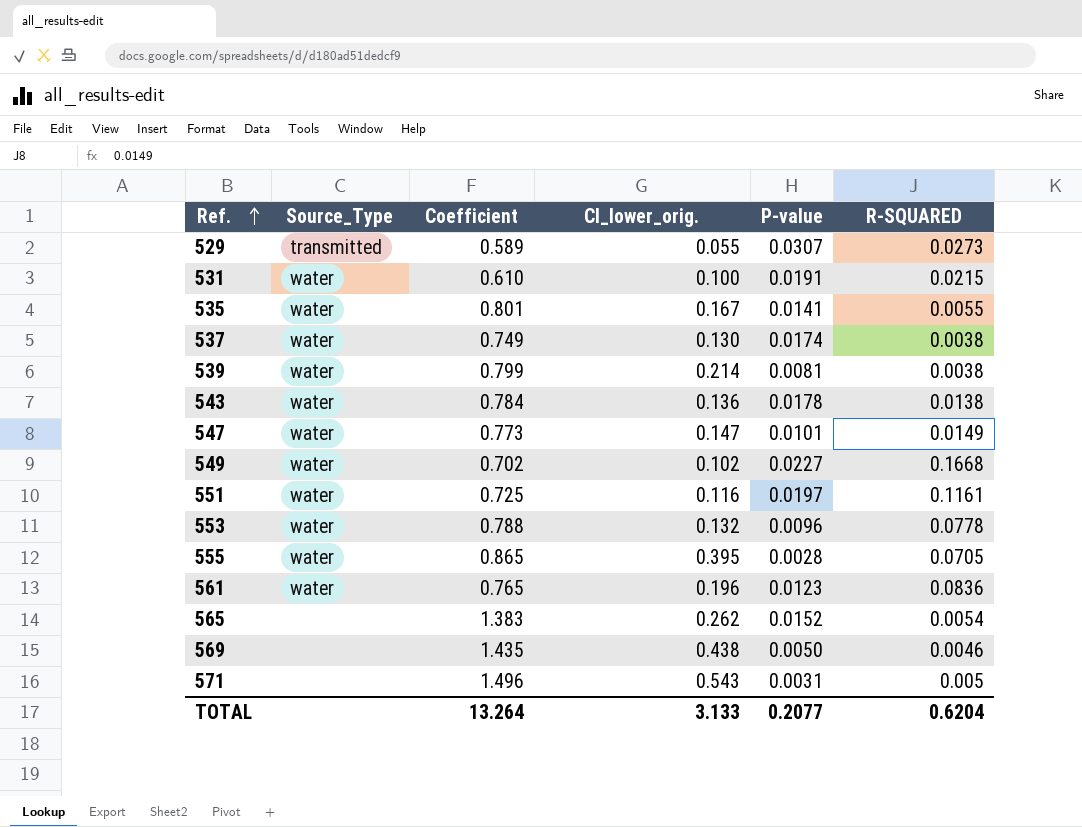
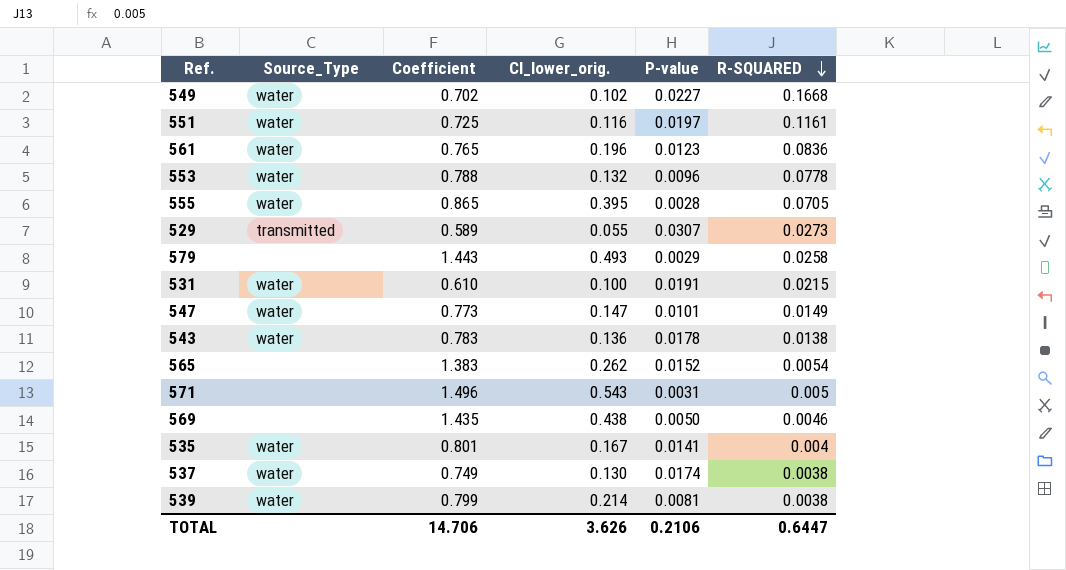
row order: Ref. ascending -> R-SQUARED descending
row 579: none -> none | 1.443 | 0.493 | 0.0029 | 0.0258
543 | Coefficient: 0.784 -> 0.783
535 | R-SQUARED: 0.0055 -> 0.004
TOTAL | Coefficient: 13.264 -> 14.706
TOTAL | CI_lower_orig.: 3.133 -> 3.626
TOTAL | P-value: 0.2077 -> 0.2106
TOTAL | R-SQUARED: 0.6204 -> 0.6447

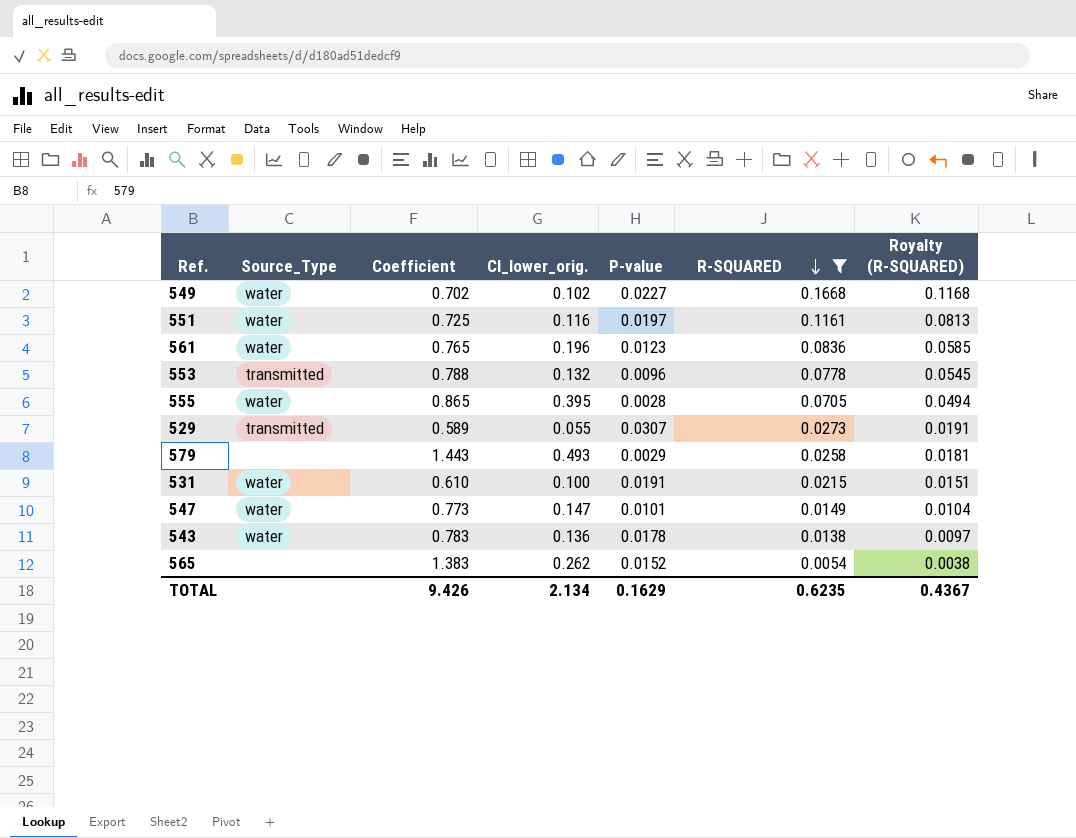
filter: none -> R-SQUARED >= 0.0054
column Royalty (R-SQUARED) | formula: none -> [R-SQUARED] * 0.7
553 | Source_Type: water -> transmitted
TOTAL | Coefficient: 14.706 -> 9.426
TOTAL | CI_lower_orig.: 3.626 -> 2.134
TOTAL | P-value: 0.2106 -> 0.1629
TOTAL | R-SQUARED: 0.6447 -> 0.6235

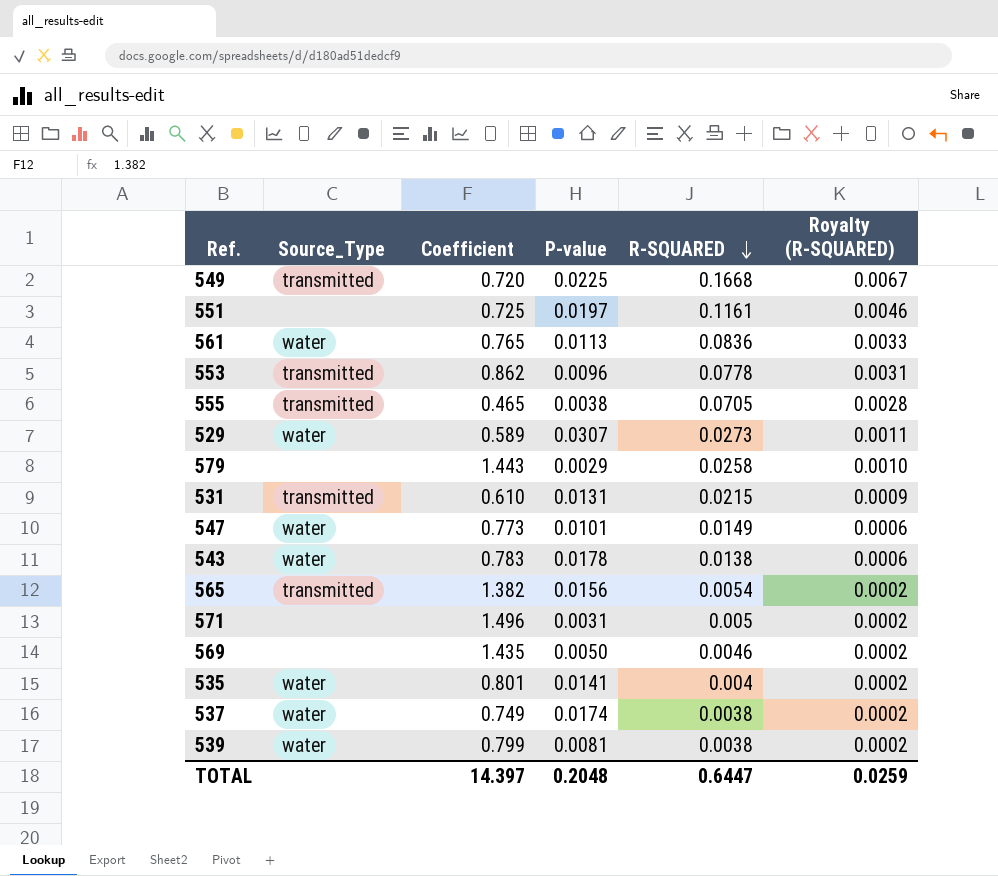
filter: R-SQUARED >= 0.0054 -> none
column CI_lower_orig. | position: 4 -> none
column Royalty (R-SQUARED) | formula: [R-SQUARED] * 0.7 -> [R-SQUARED] * 0.04
549 | Source_Type: water -> transmitted
549 | Coefficient: 0.702 -> 0.720
549 | P-value: 0.0227 -> 0.0225
551 | Source_Type: water -> none
561 | P-value: 0.0123 -> 0.0113
553 | Coefficient: 0.788 -> 0.862
555 | Source_Type: water -> transmitted
555 | Coefficient: 0.865 -> 0.465
555 | P-value: 0.0028 -> 0.0038
529 | Source_Type: transmitted -> water
531 | Source_Type: water -> transmitted
531 | P-value: 0.0191 -> 0.0131
565 | Source_Type: none -> transmitted
565 | Coefficient: 1.383 -> 1.382
565 | P-value: 0.0152 -> 0.0156
TOTAL | Coefficient: 9.426 -> 14.397
TOTAL | P-value: 0.1629 -> 0.2048
TOTAL | R-SQUARED: 0.6235 -> 0.6447
TOTAL | Royalty (R-SQUARED): 0.4367 -> 0.0259

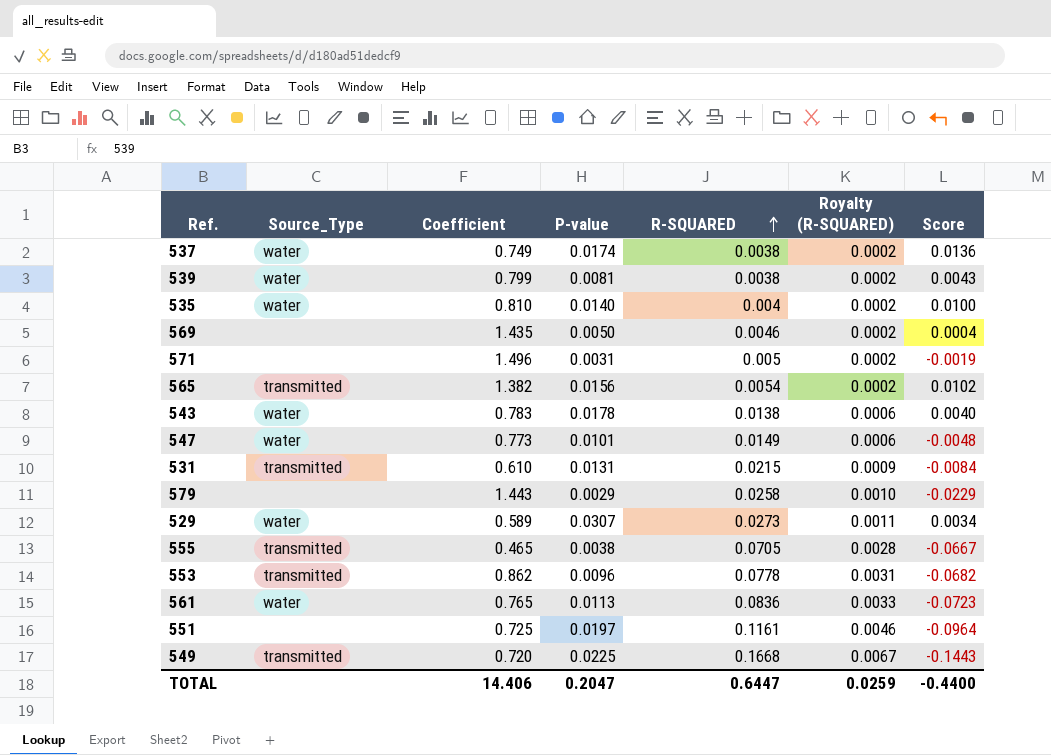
row order: R-SQUARED descending -> R-SQUARED ascending
column Score | formula: none -> [P-value] - [R-SQUARED]
535 | Coefficient: 0.801 -> 0.810
535 | P-value: 0.0141 -> 0.0140
TOTAL | Coefficient: 14.397 -> 14.406
TOTAL | P-value: 0.2048 -> 0.2047

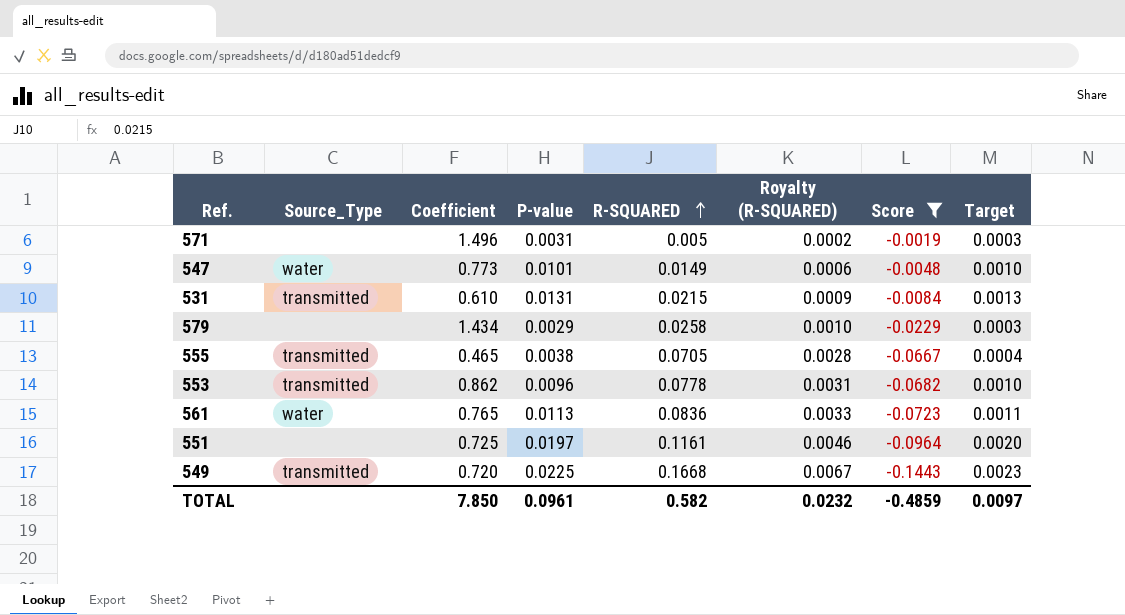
filter: none -> Score <= -0.0019
column Target | formula: none -> [P-value] * 0.1
579 | Coefficient: 1.443 -> 1.434
TOTAL | Coefficient: 14.406 -> 7.850
TOTAL | P-value: 0.2047 -> 0.0961
TOTAL | R-SQUARED: 0.6447 -> 0.582
TOTAL | Royalty (R-SQUARED): 0.0259 -> 0.0232
TOTAL | Score: -0.4400 -> -0.4859

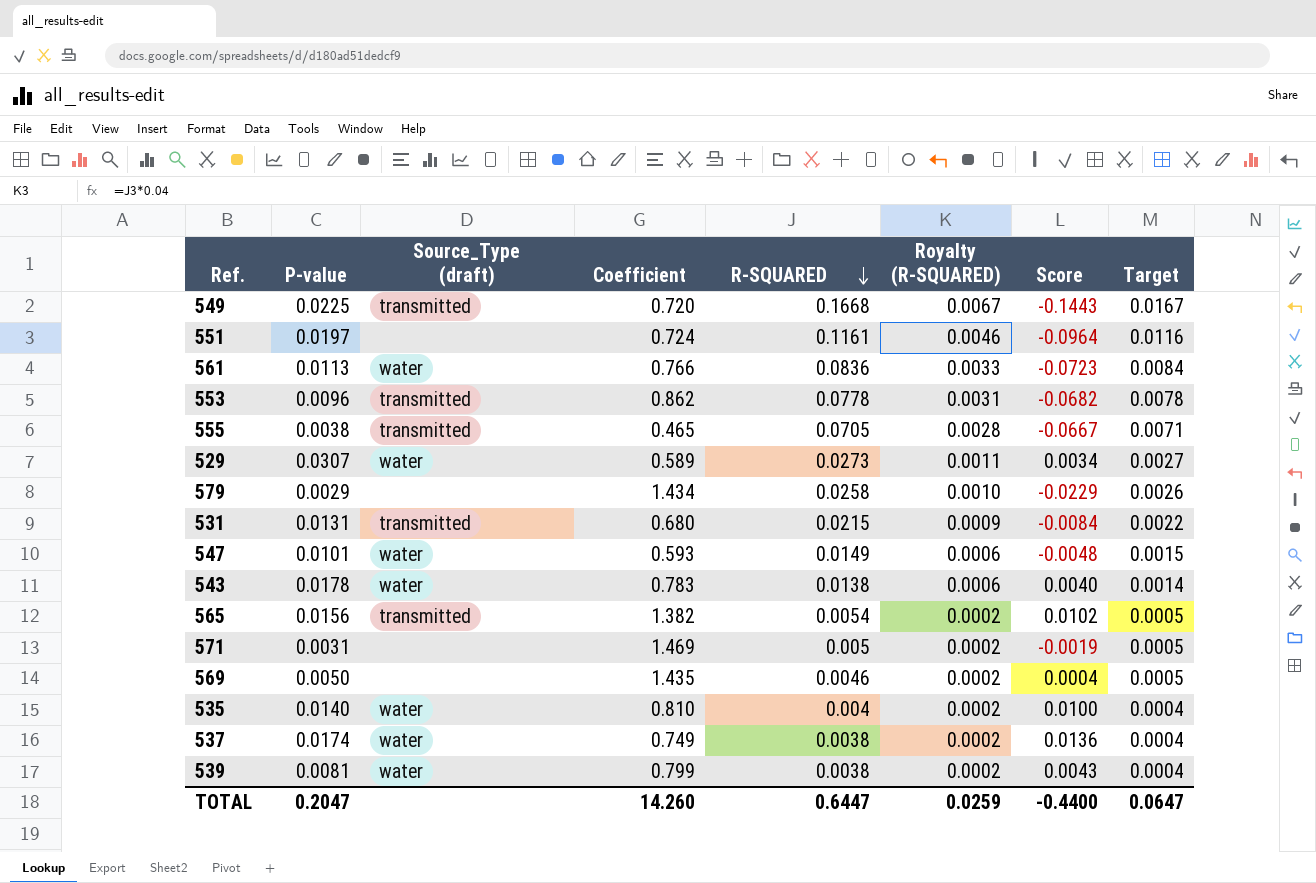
filter: Score <= -0.0019 -> none
row order: R-SQUARED ascending -> R-SQUARED descending
column P-value | position: 4 -> 2
column name: Source_Type -> Source_Type (draft)
column Target | formula: [P-value] * 0.1 -> [R-SQUARED] * 0.1
551 | Coefficient: 0.725 -> 0.724
561 | Coefficient: 0.765 -> 0.766
531 | Coefficient: 0.610 -> 0.680
547 | Coefficient: 0.773 -> 0.593
571 | Coefficient: 1.496 -> 1.469
TOTAL | P-value: 0.0961 -> 0.2047
TOTAL | Coefficient: 7.850 -> 14.260
TOTAL | R-SQUARED: 0.582 -> 0.6447
TOTAL | Royalty (R-SQUARED): 0.0232 -> 0.0259
TOTAL | Score: -0.4859 -> -0.4400
TOTAL | Target: 0.0097 -> 0.0647

